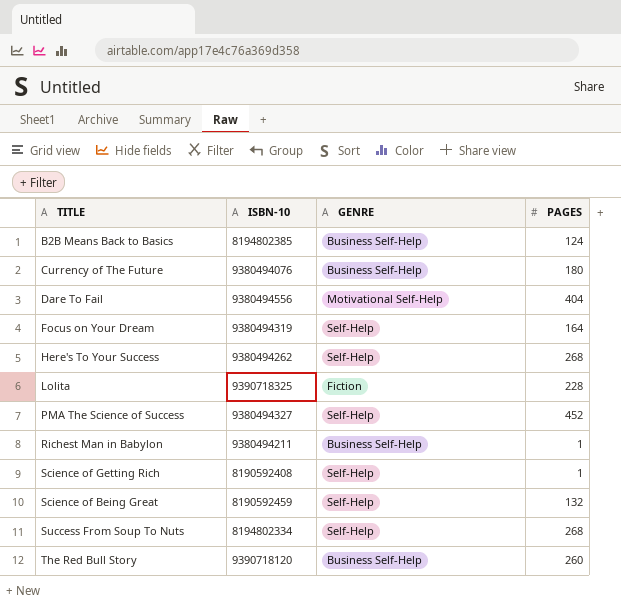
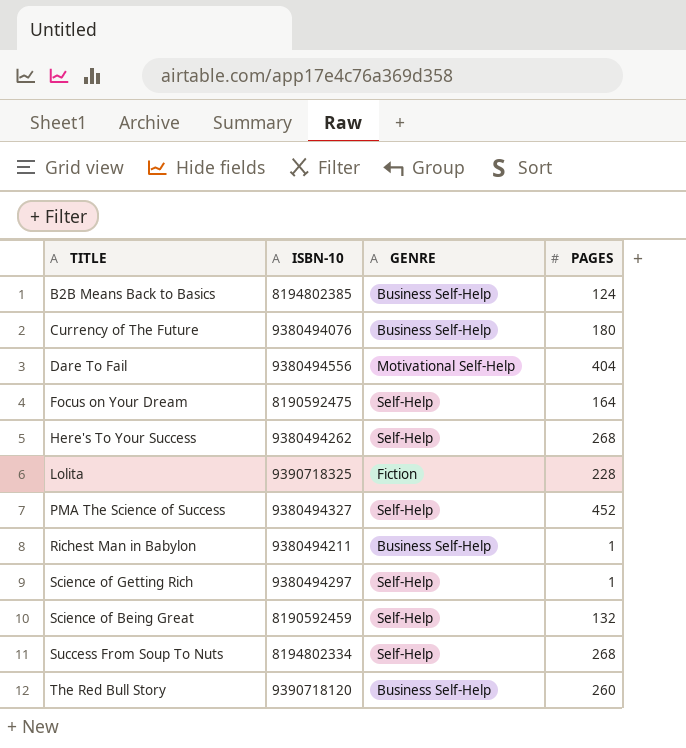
Focus on Your Dream | ISBN-10: 9380494319 -> 8190592475
Science of Getting Rich | ISBN-10: 8190592408 -> 9380494297

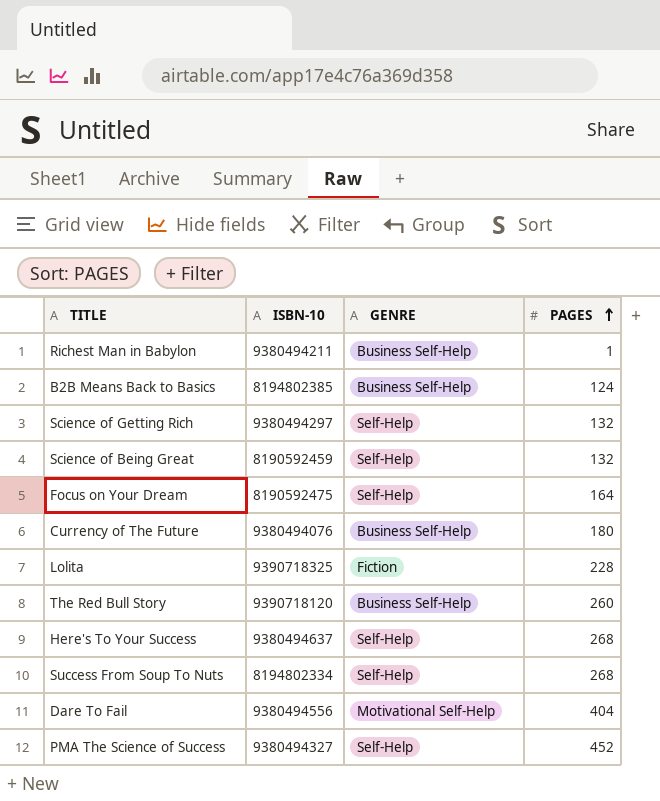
row order: none -> PAGES ascending
Science of Getting Rich | PAGES: 1 -> 132
Here's To Your Success | ISBN-10: 9380494262 -> 9380494637

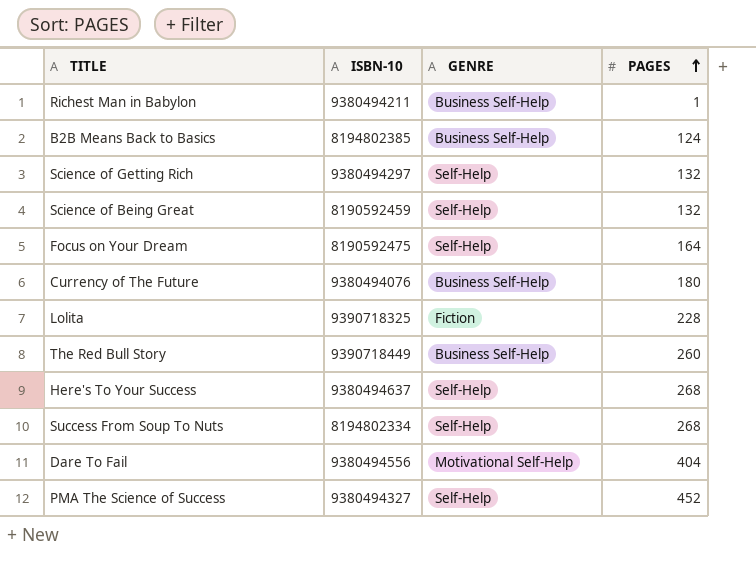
The Red Bull Story | ISBN-10: 9390718120 -> 9390718449

